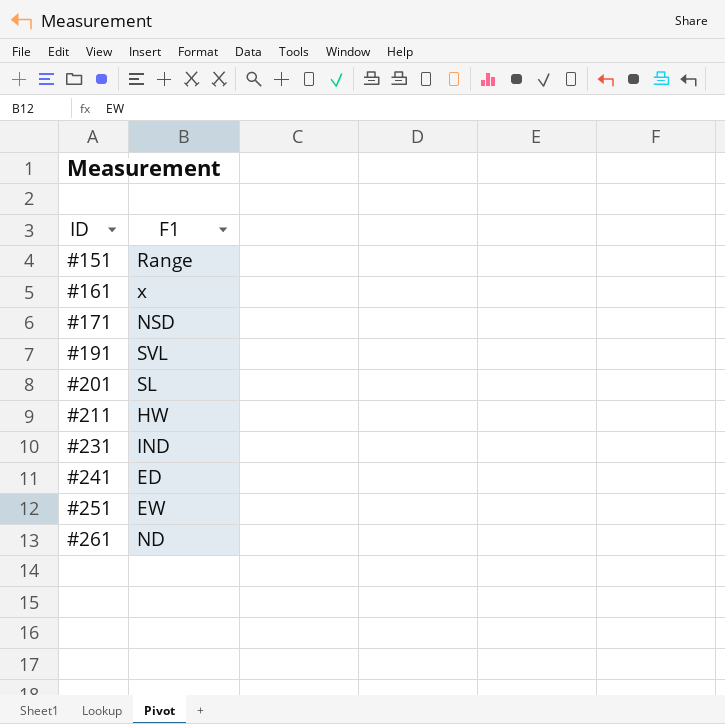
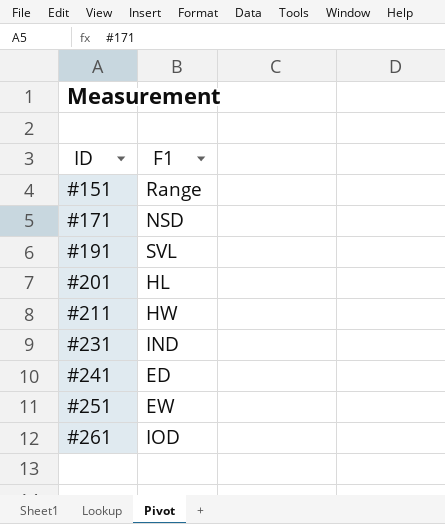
row #161: x -> none
#201 | F1: SL -> HL
#261 | F1: ND -> IOD

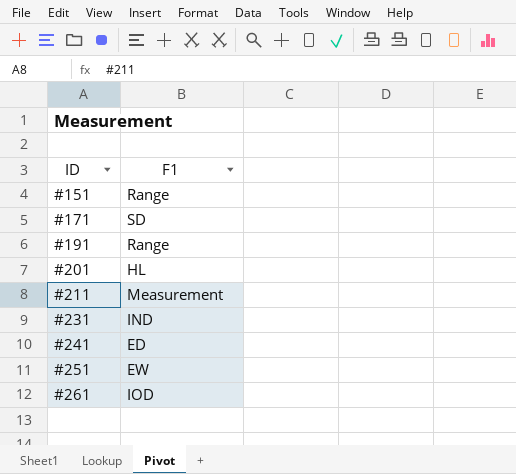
#171 | F1: NSD -> SD
#191 | F1: SVL -> Range
#211 | F1: HW -> Measurement

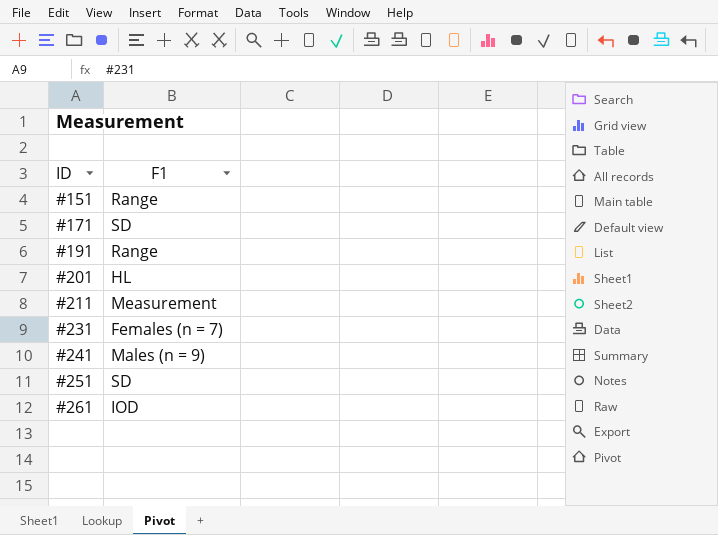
#231 | F1: IND -> Females (n = 7)
#241 | F1: ED -> Males (n = 9)
#251 | F1: EW -> SD

